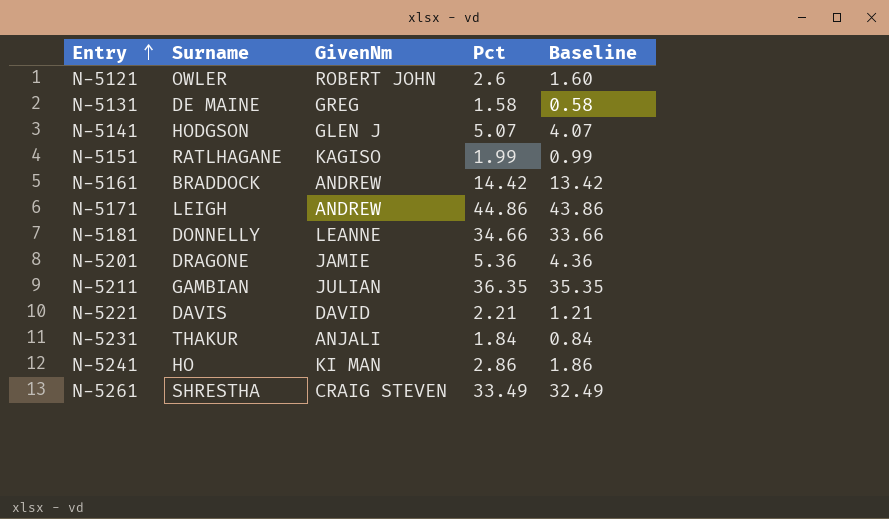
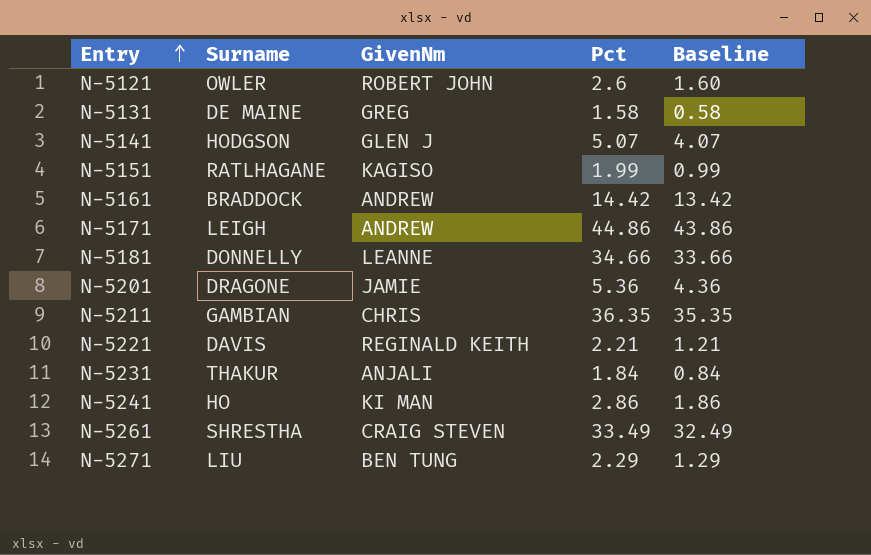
N-5211 | GivenNm: JULIAN -> CHRIS
N-5221 | GivenNm: DAVID -> REGINALD KEITH
row N-5271: none -> LIU | BEN TUNG | 2.29 | 1.29

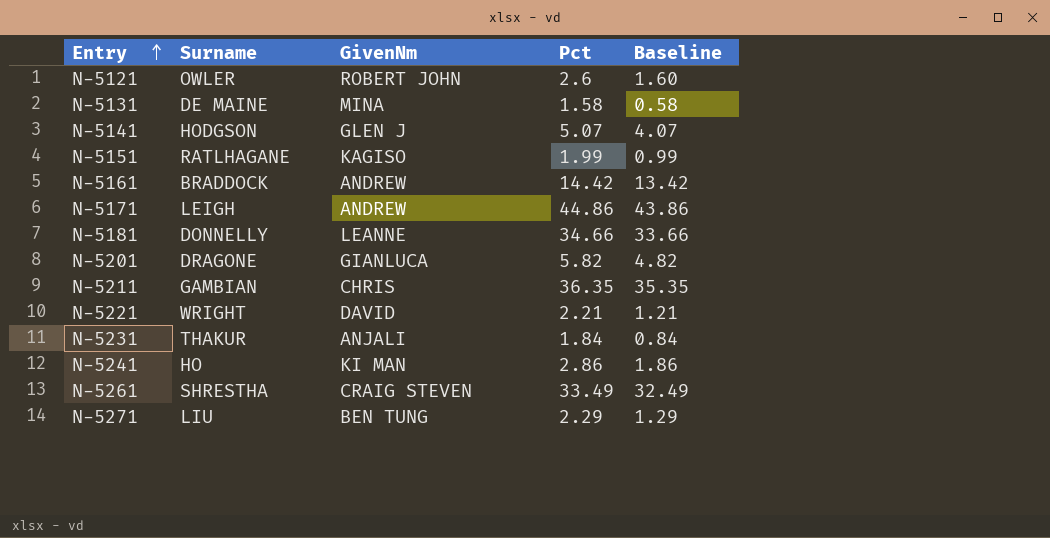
N-5131 | GivenNm: GREG -> MINA
N-5201 | GivenNm: JAMIE -> GIANLUCA
N-5201 | Pct: 5.36 -> 5.82
N-5201 | Baseline: 4.36 -> 4.82
N-5221 | Surname: DAVIS -> WRIGHT
N-5221 | GivenNm: REGINALD KEITH -> DAVID

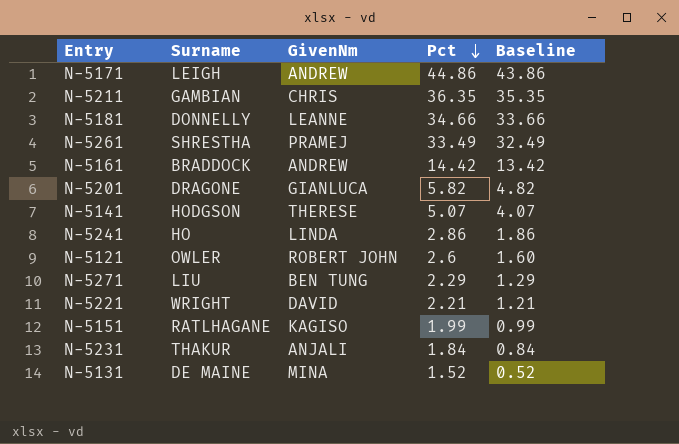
row order: Entry ascending -> Pct descending
N-5261 | GivenNm: CRAIG STEVEN -> PRAMEJ
N-5141 | GivenNm: GLEN J -> THERESE
N-5241 | GivenNm: KI MAN -> LINDA
N-5131 | Pct: 1.58 -> 1.52
N-5131 | Baseline: 0.58 -> 0.52

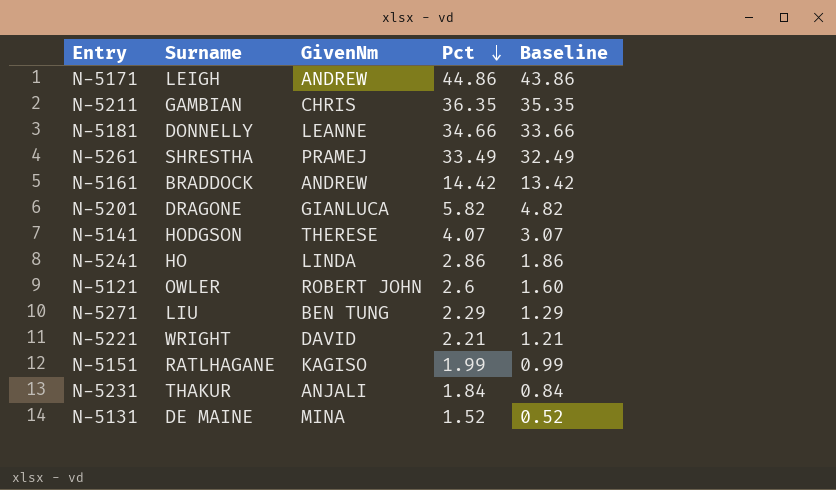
N-5141 | Pct: 5.07 -> 4.07
N-5141 | Baseline: 4.07 -> 3.07

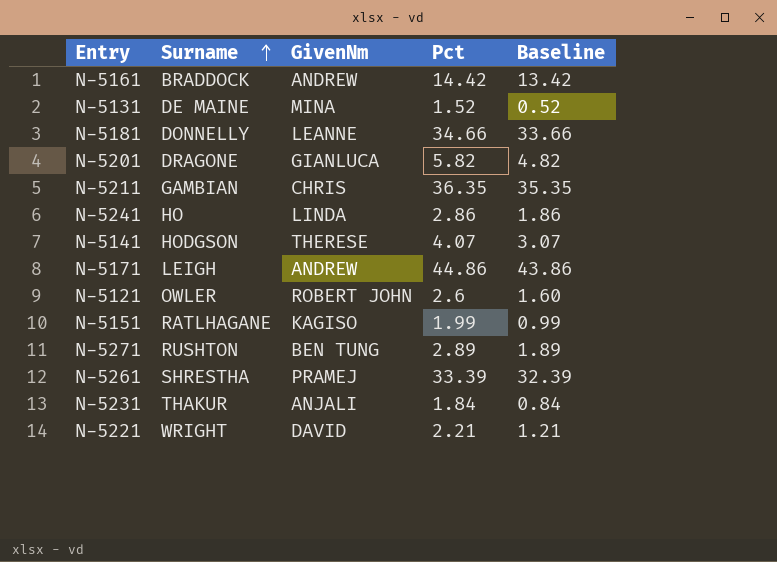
row order: Pct descending -> Surname ascending
N-5271 | Surname: LIU -> RUSHTON
N-5271 | Pct: 2.29 -> 2.89
N-5271 | Baseline: 1.29 -> 1.89
N-5261 | Pct: 33.49 -> 33.39
N-5261 | Baseline: 32.49 -> 32.39

